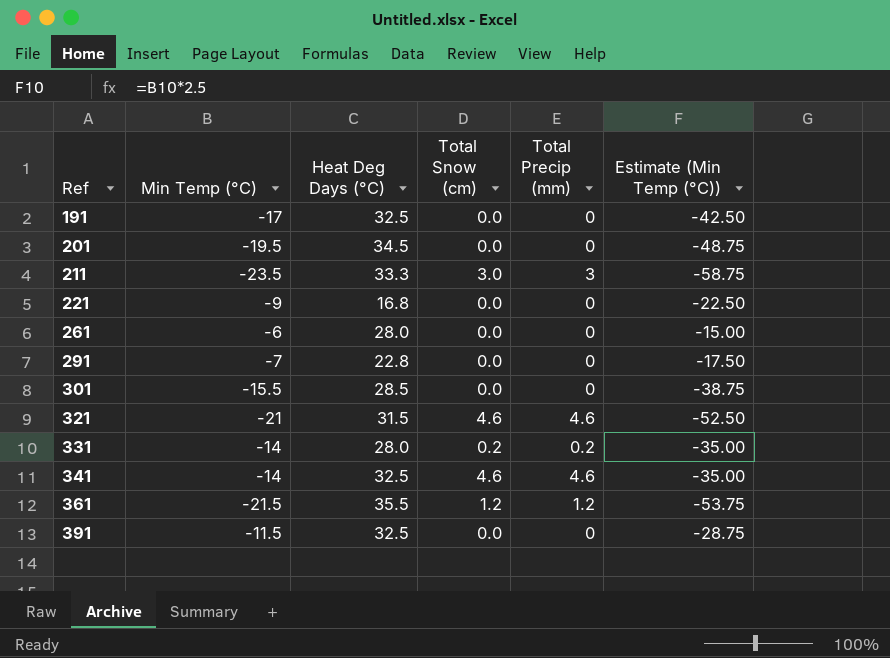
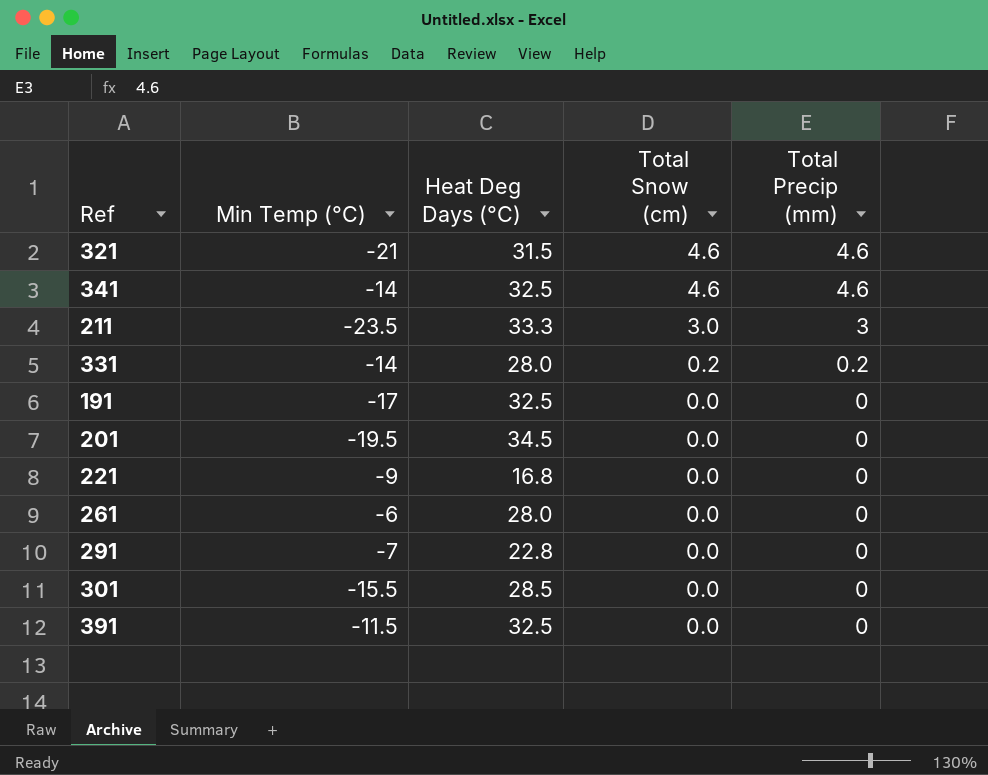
row order: Ref ascending -> Total Snow (cm) descending
column Estimate (Min Temp (°C)) | formula: [Min Temp (°C)] * 2.5 -> none
row 361: -21.5 | 35.5 | 1.2 | 1.2 | -53.75 -> none

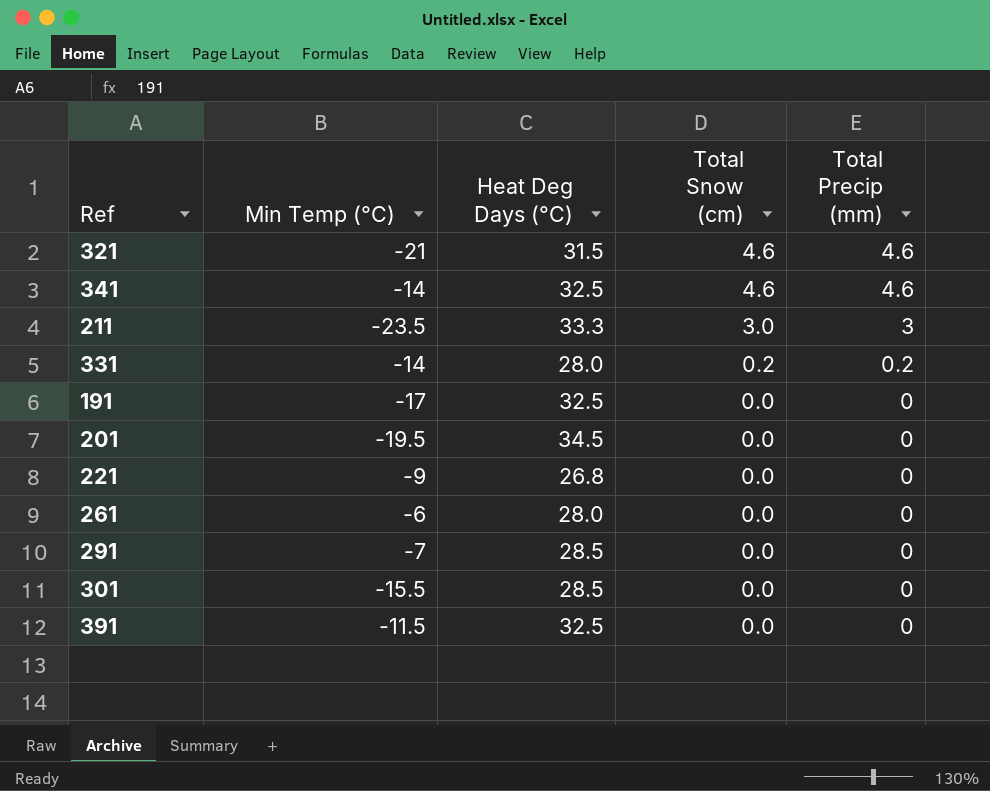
221 | Heat Deg Days (°C): 16.8 -> 26.8
291 | Heat Deg Days (°C): 22.8 -> 28.5

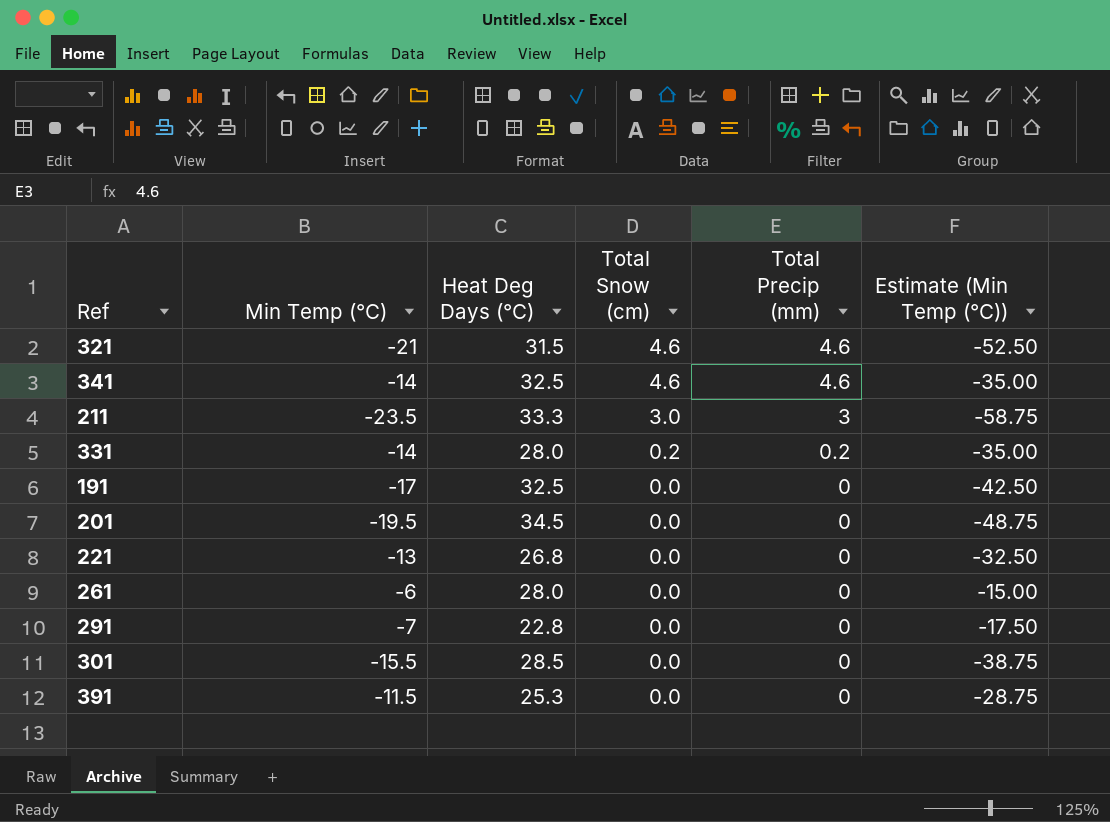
column Estimate (Min Temp (°C)) | formula: none -> [Min Temp (°C)] * 2.5
221 | Min Temp (°C): -9 -> -13
291 | Heat Deg Days (°C): 28.5 -> 22.8
391 | Heat Deg Days (°C): 32.5 -> 25.3

